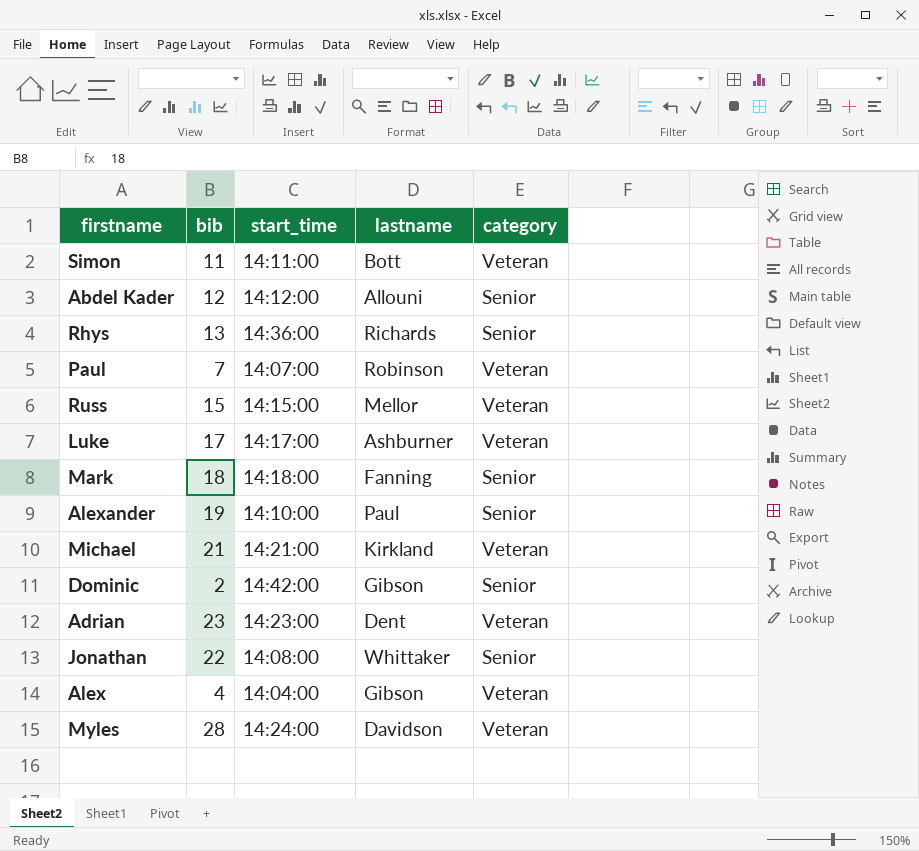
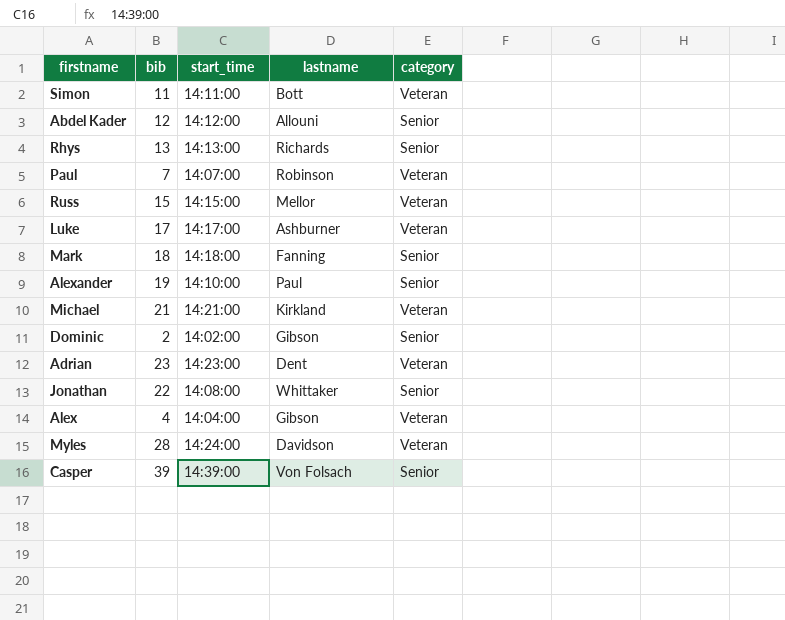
Rhys | start_time: 14:36:00 -> 14:13:00
Dominic | start_time: 14:42:00 -> 14:02:00
row Casper: none -> 39 | 14:39:00 | Von Folsach | Senior

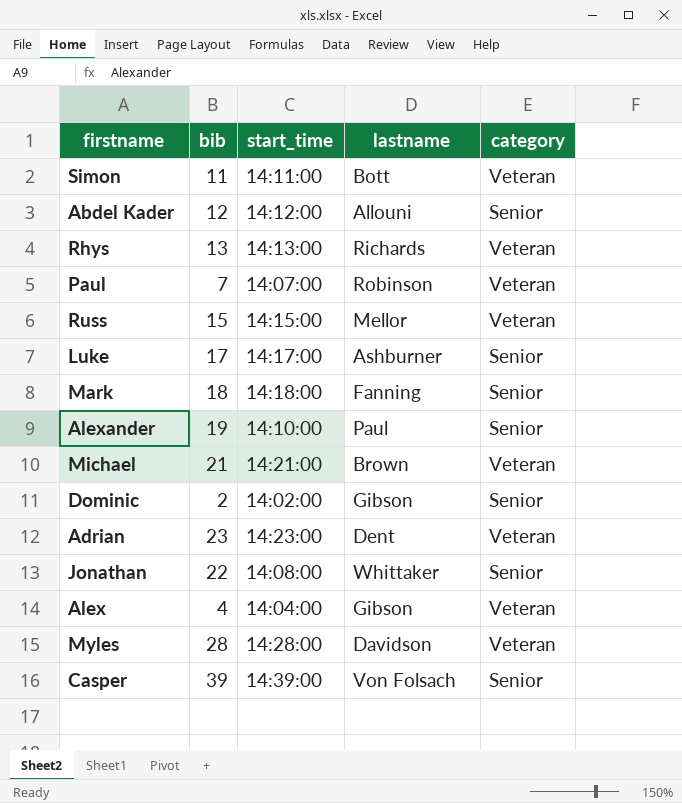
Rhys | category: Senior -> Veteran
Luke | category: Veteran -> Senior
Michael | lastname: Kirkland -> Brown
Myles | start_time: 14:24:00 -> 14:28:00

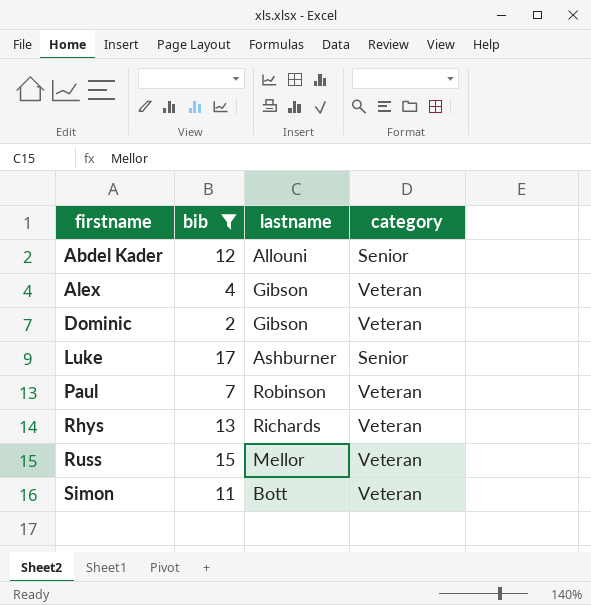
filter: none -> bib <= 17
row order: none -> firstname ascending
column start_time | position: 3 -> none
Dominic | category: Senior -> Veteran

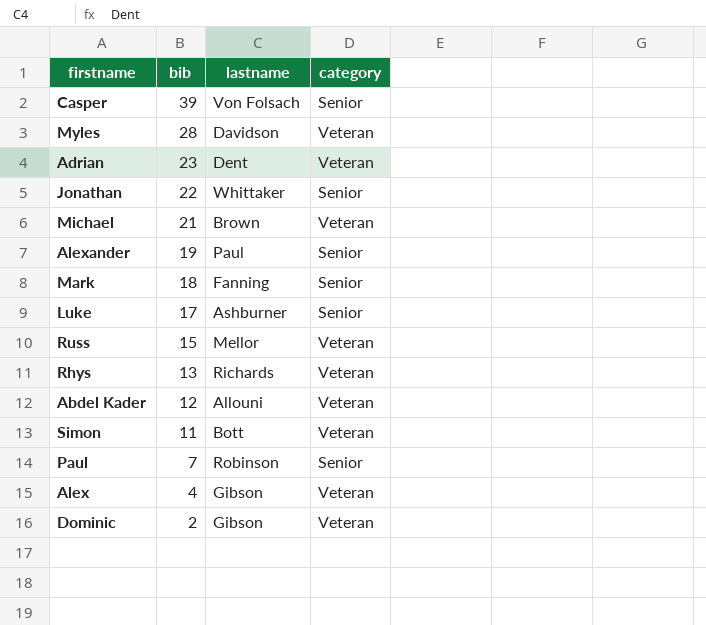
filter: bib <= 17 -> none
row order: firstname ascending -> bib descending
Abdel Kader | category: Senior -> Veteran
Paul | category: Veteran -> Senior

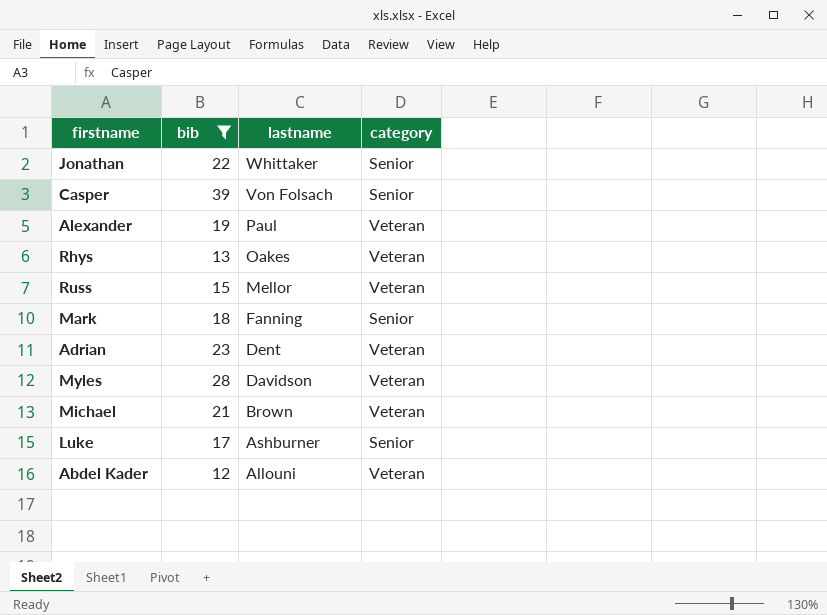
filter: none -> bib >= 12
row order: bib descending -> lastname descending
Alexander | category: Senior -> Veteran
Rhys | lastname: Richards -> Oakes

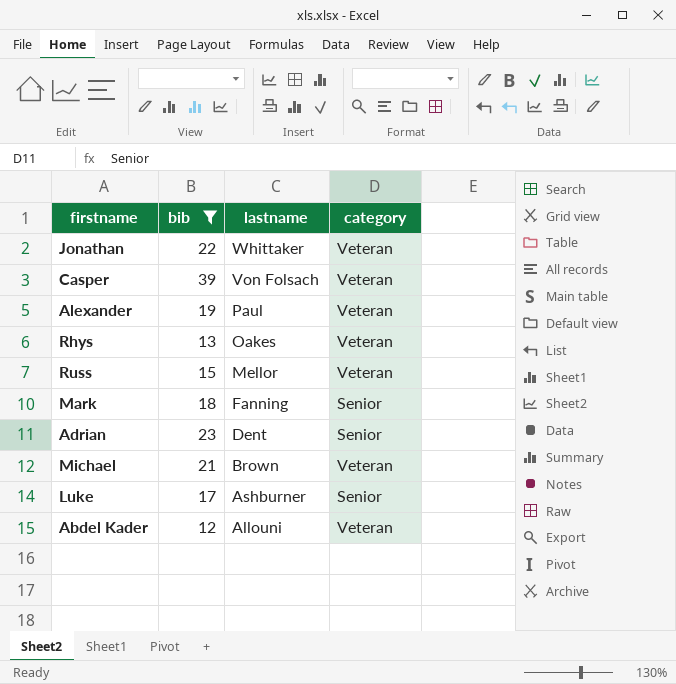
row Myles: 28 | Davidson | Veteran -> none
Jonathan | category: Senior -> Veteran
Casper | category: Senior -> Veteran
Adrian | category: Veteran -> Senior

